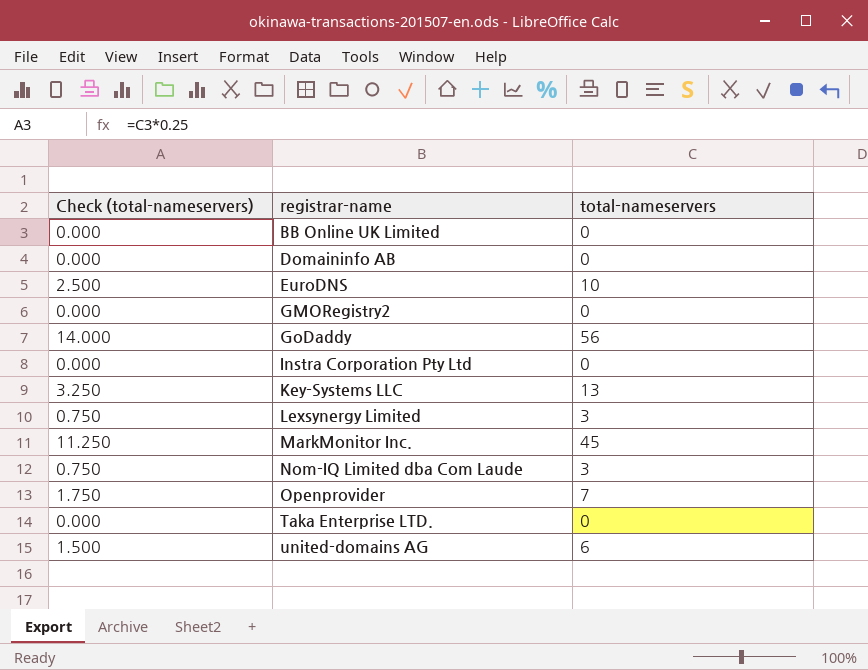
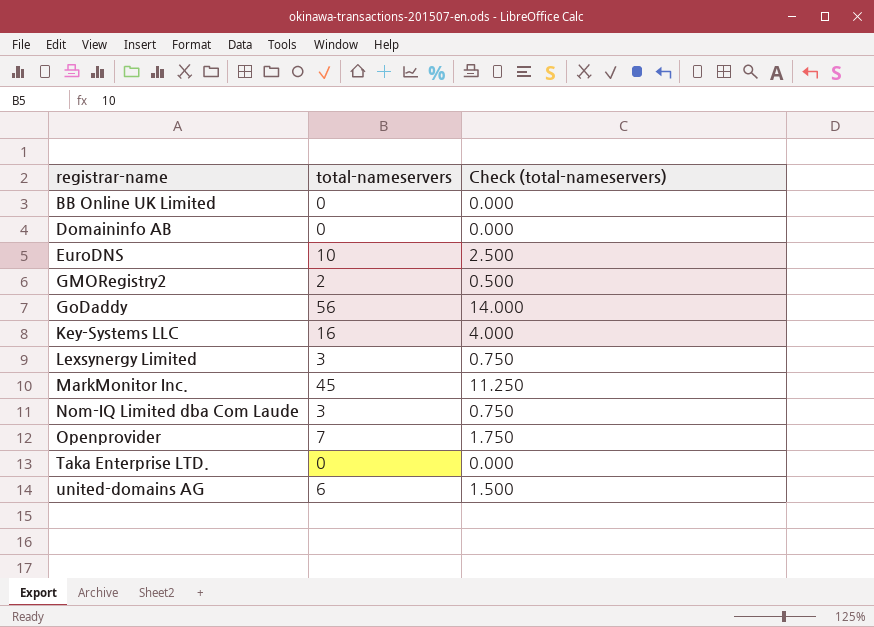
column Check (total-nameservers) | position: 1 -> 3
row Instra Corporation Pty Ltd: 0.000 | 0 -> none
GMORegistry2 | total-nameservers: 0 -> 2
GMORegistry2 | Check (total-nameservers): 0.000 -> 0.500
Key-Systems LLC | total-nameservers: 13 -> 16
Key-Systems LLC | Check (total-nameservers): 3.250 -> 4.000

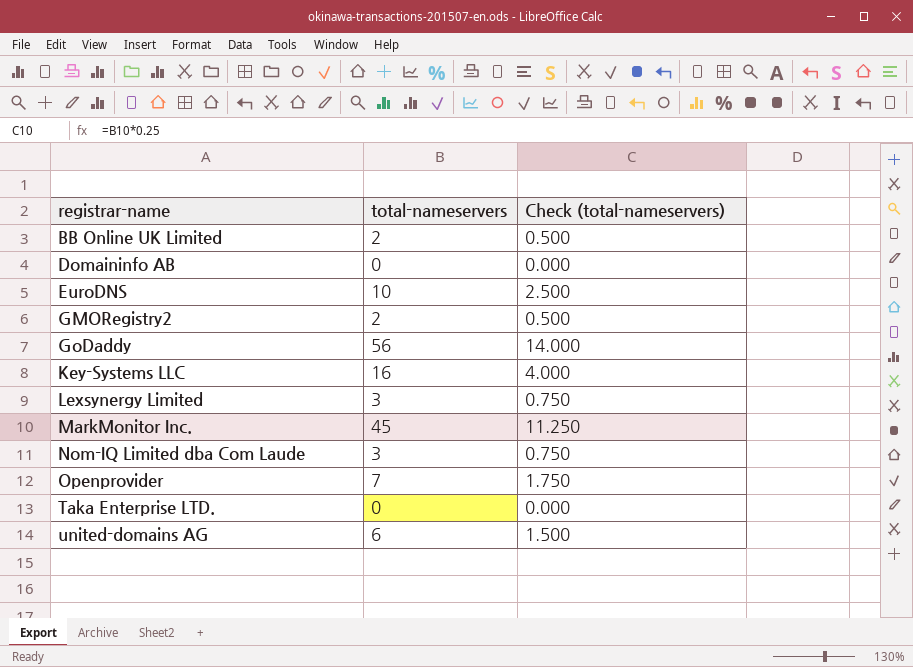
BB Online UK Limited | total-nameservers: 0 -> 2
BB Online UK Limited | Check (total-nameservers): 0.000 -> 0.500

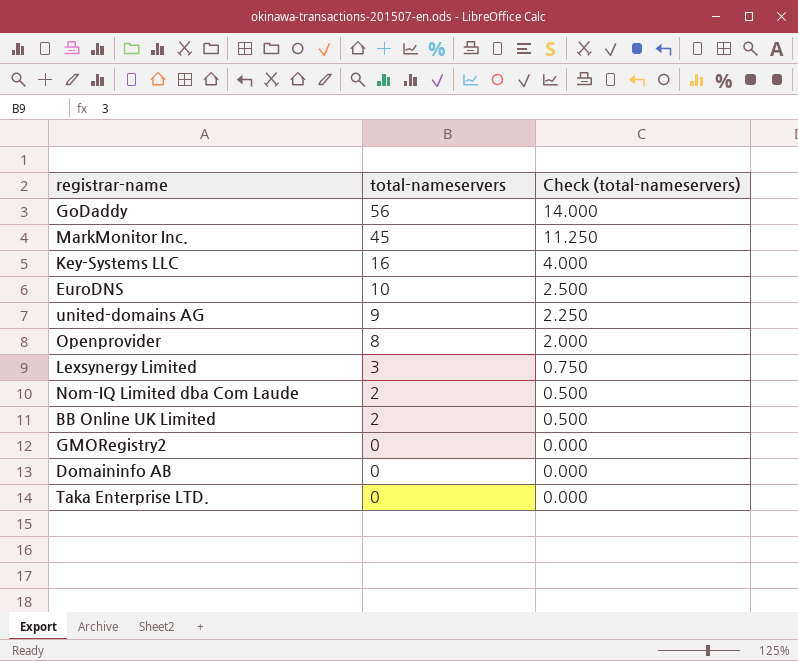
row order: registrar-name ascending -> total-nameservers descending
united-domains AG | total-nameservers: 6 -> 9
united-domains AG | Check (total-nameservers): 1.500 -> 2.250
Openprovider | total-nameservers: 7 -> 8
Openprovider | Check (total-nameservers): 1.750 -> 2.000
Nom-IQ Limited dba Com Laude | total-nameservers: 3 -> 2
Nom-IQ Limited dba Com Laude | Check (total-nameservers): 0.750 -> 0.500
GMORegistry2 | total-nameservers: 2 -> 0
GMORegistry2 | Check (total-nameservers): 0.500 -> 0.000

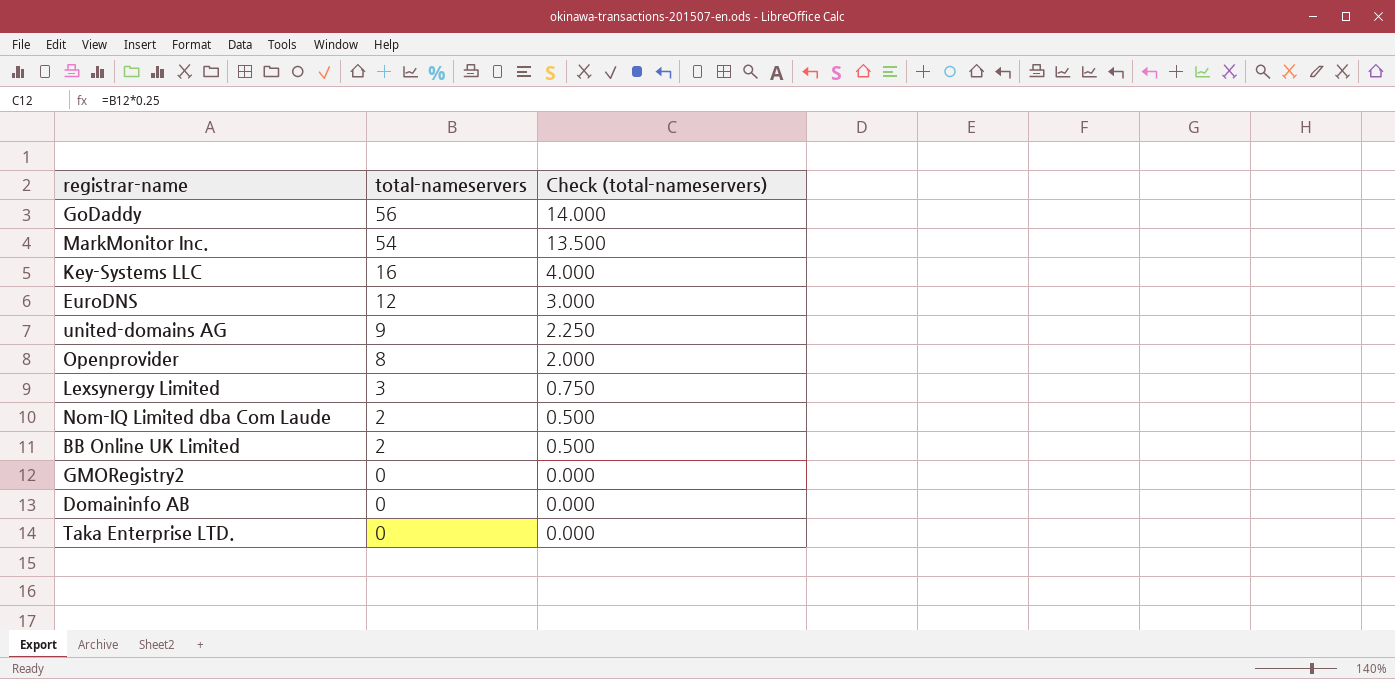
MarkMonitor Inc. | total-nameservers: 45 -> 54
MarkMonitor Inc. | Check (total-nameservers): 11.250 -> 13.500
EuroDNS | total-nameservers: 10 -> 12
EuroDNS | Check (total-nameservers): 2.500 -> 3.000

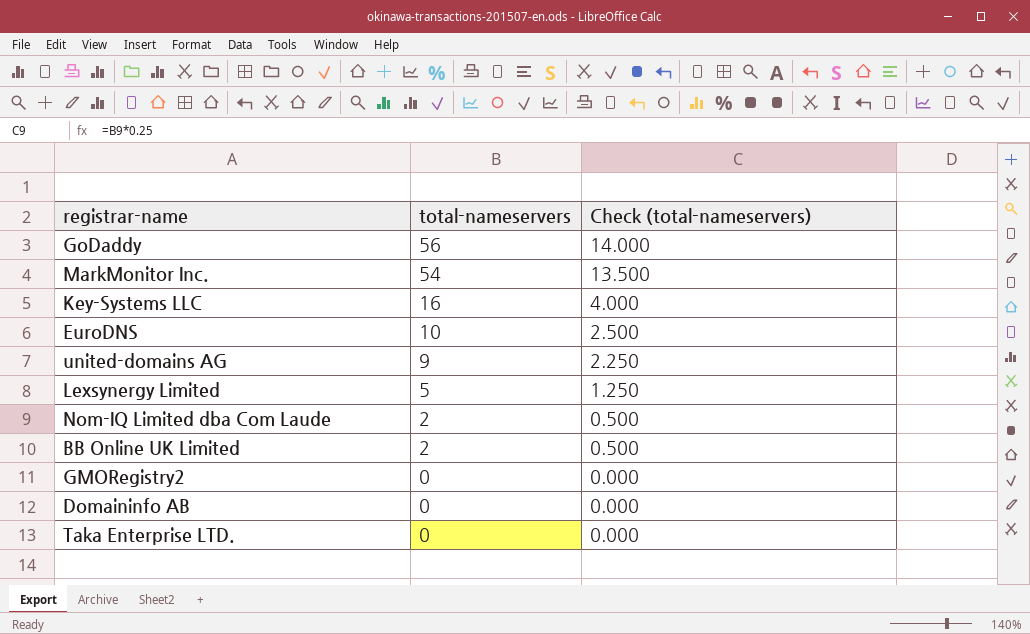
row Openprovider: 8 | 2.000 -> none
EuroDNS | total-nameservers: 12 -> 10
EuroDNS | Check (total-nameservers): 3.000 -> 2.500
Lexsynergy Limited | total-nameservers: 3 -> 5
Lexsynergy Limited | Check (total-nameservers): 0.750 -> 1.250

